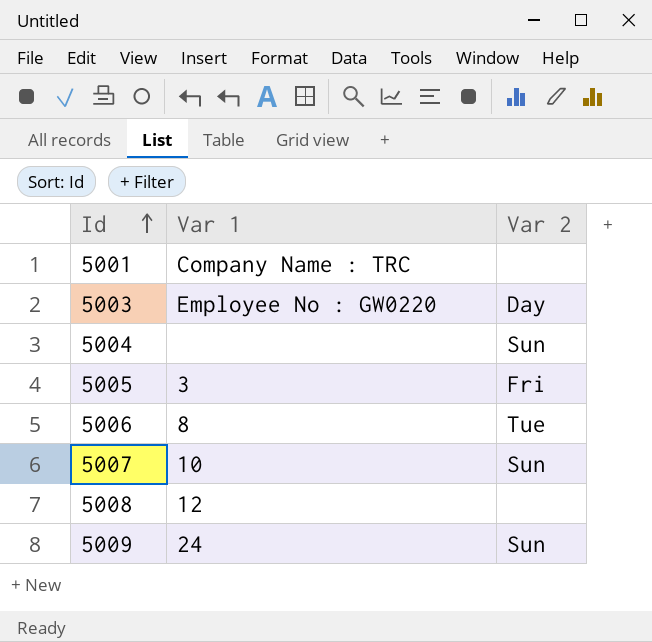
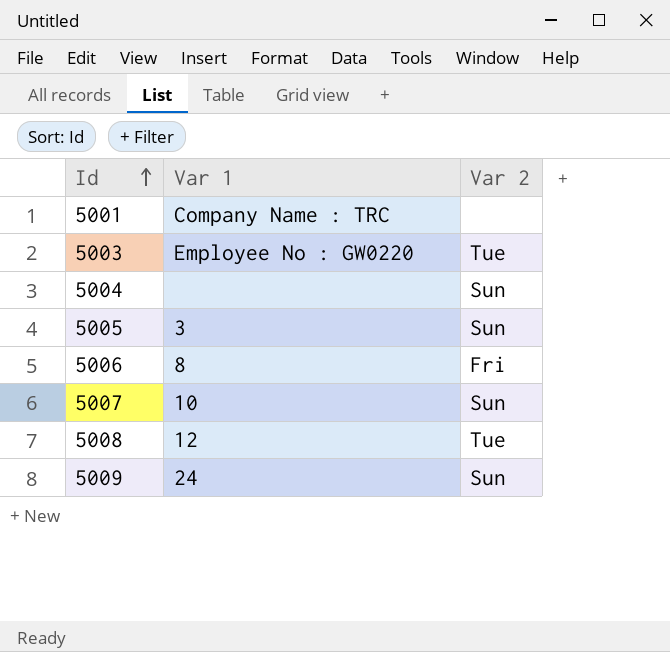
5003 | Var 2: Day -> Tue
5005 | Var 2: Fri -> Sun
5006 | Var 2: Tue -> Fri
5008 | Var 2: none -> Tue

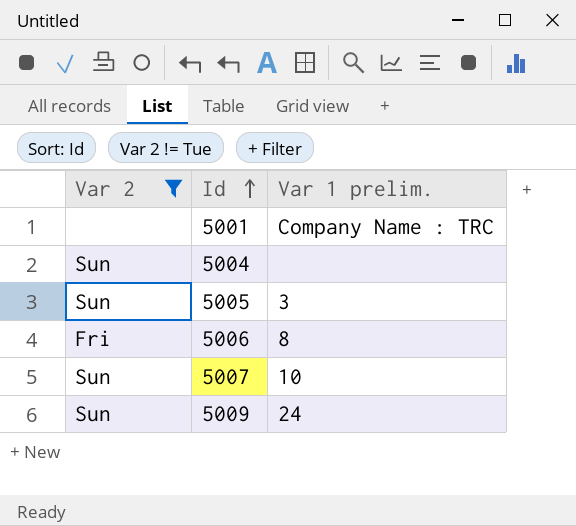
filter: none -> Var 2 != Tue
column Var 2 | position: 3 -> 1
column name: Var 1 -> Var 1 prelim.

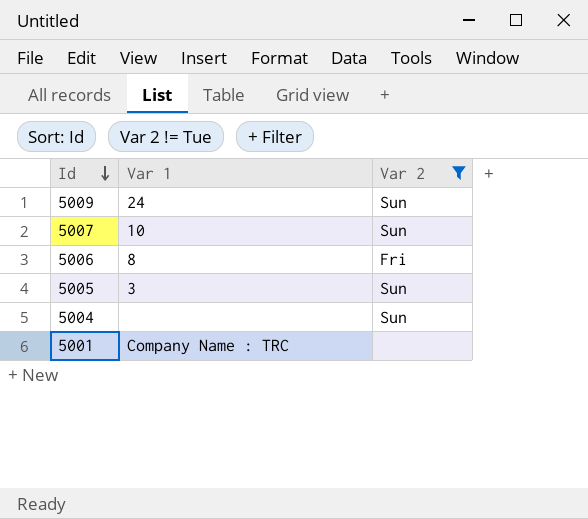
row order: Id ascending -> Id descending
column name: Var 1 prelim. -> Var 1
column Var 2 | position: 1 -> 3

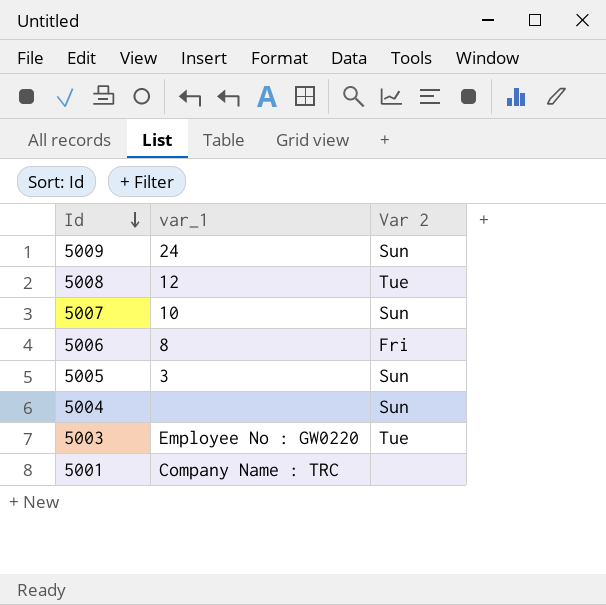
filter: Var 2 != Tue -> none
column name: Var 1 -> var_1

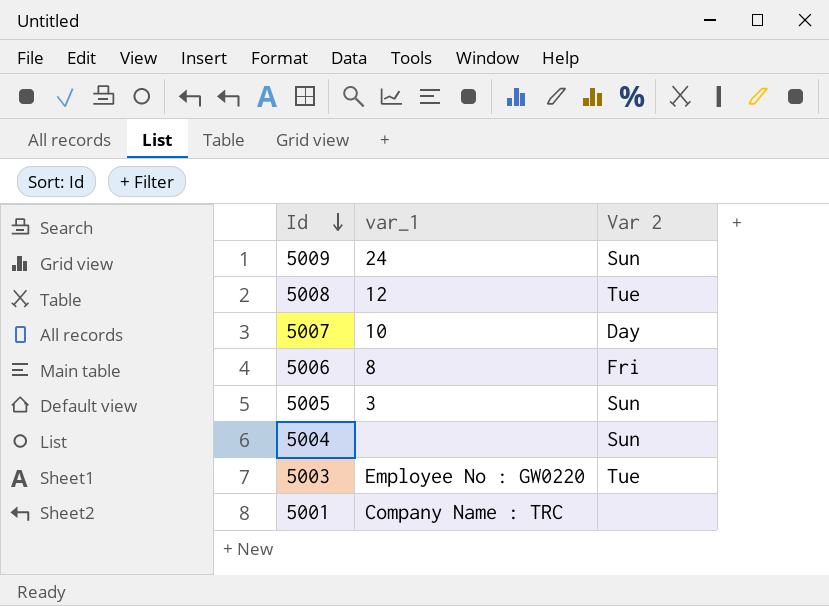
5007 | Var 2: Sun -> Day

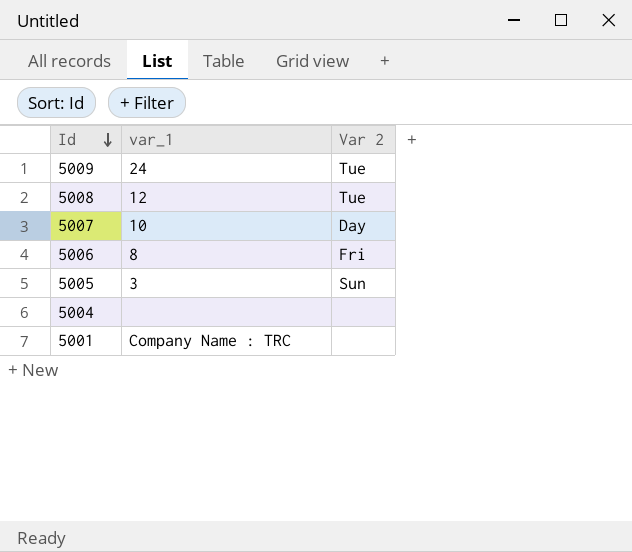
row 5003: Employee No : GW0220 | Tue -> none
5009 | Var 2: Sun -> Tue
5004 | Var 2: Sun -> none

